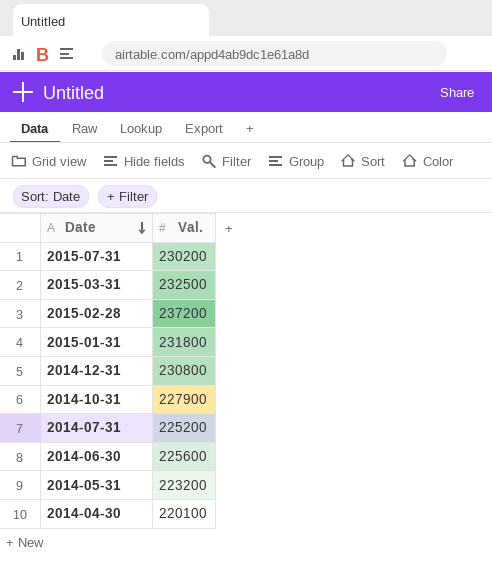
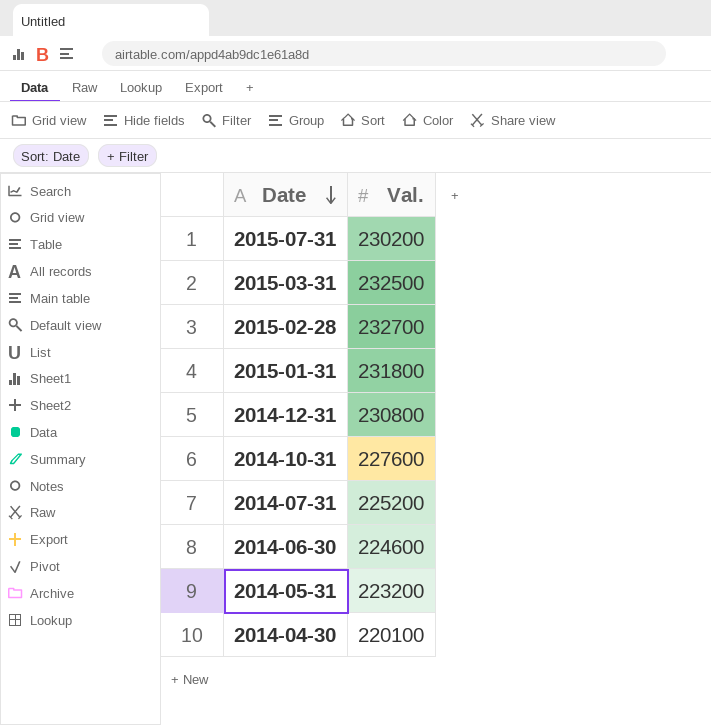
2015-02-28 | Val.: 237200 -> 232700
2014-10-31 | Val.: 227900 -> 227600
2014-06-30 | Val.: 225600 -> 224600

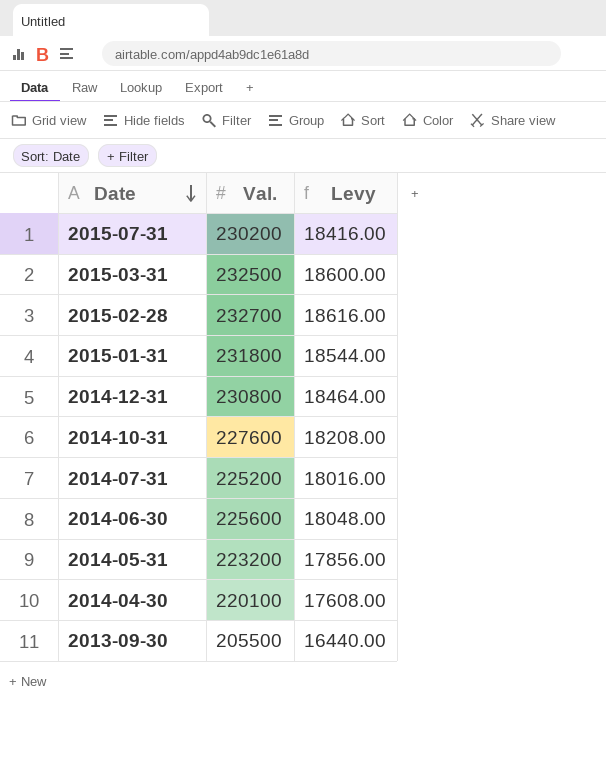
column Levy | formula: none -> [Val.] * 0.08
2014-06-30 | Val.: 224600 -> 225600
row 2013-09-30: none -> 205500 | 16440.00

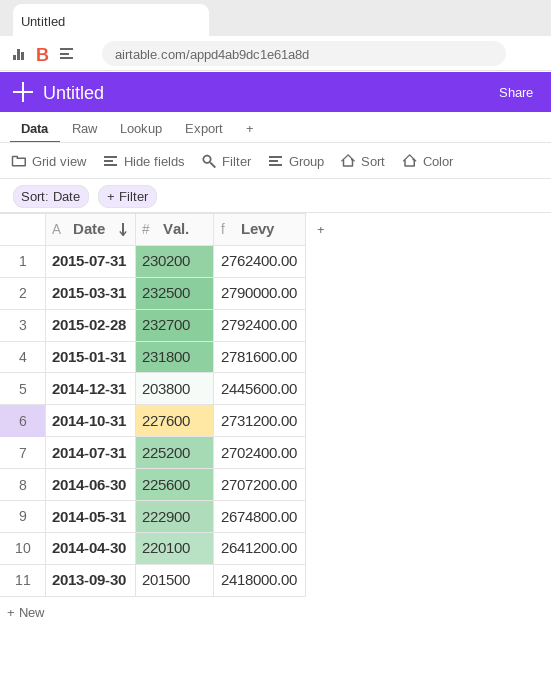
column Levy | formula: [Val.] * 0.08 -> [Val.] * 12
2014-12-31 | Val.: 230800 -> 203800
2014-05-31 | Val.: 223200 -> 222900
2013-09-30 | Val.: 205500 -> 201500

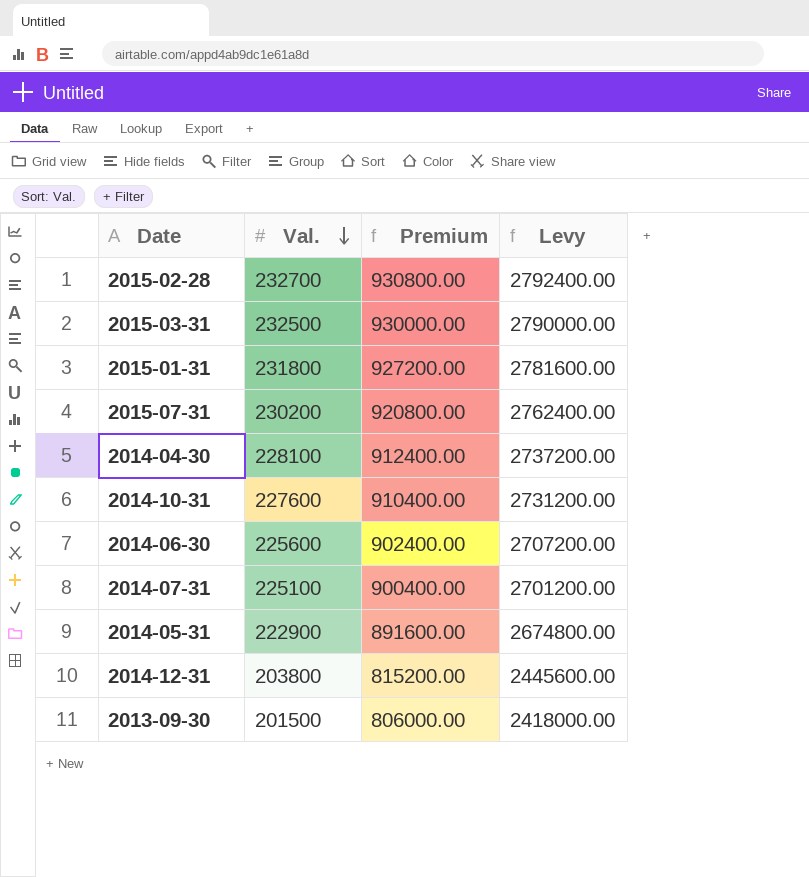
row order: Date descending -> Val. descending
column Premium | formula: none -> [Val.] * 4
2014-04-30 | Val.: 220100 -> 228100
2014-04-30 | Levy: 2641200.00 -> 2737200.00
2014-07-31 | Val.: 225200 -> 225100
2014-07-31 | Levy: 2702400.00 -> 2701200.00

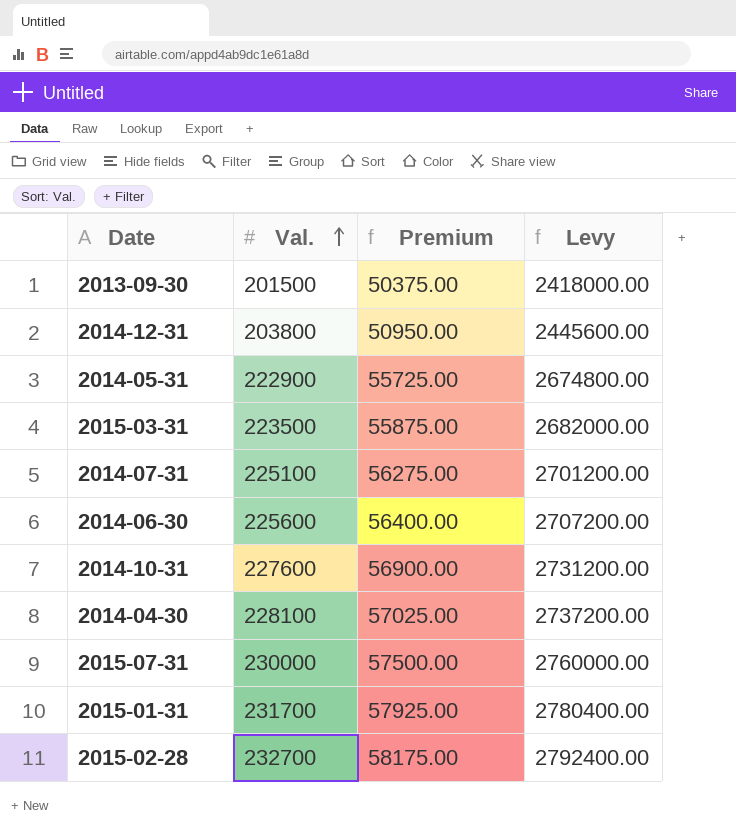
row order: Val. descending -> Val. ascending
column Premium | formula: [Val.] * 4 -> [Val.] * 0.25
2015-03-31 | Val.: 232500 -> 223500
2015-03-31 | Levy: 2790000.00 -> 2682000.00
2015-07-31 | Val.: 230200 -> 230000
2015-07-31 | Levy: 2762400.00 -> 2760000.00
2015-01-31 | Val.: 231800 -> 231700
2015-01-31 | Levy: 2781600.00 -> 2780400.00

